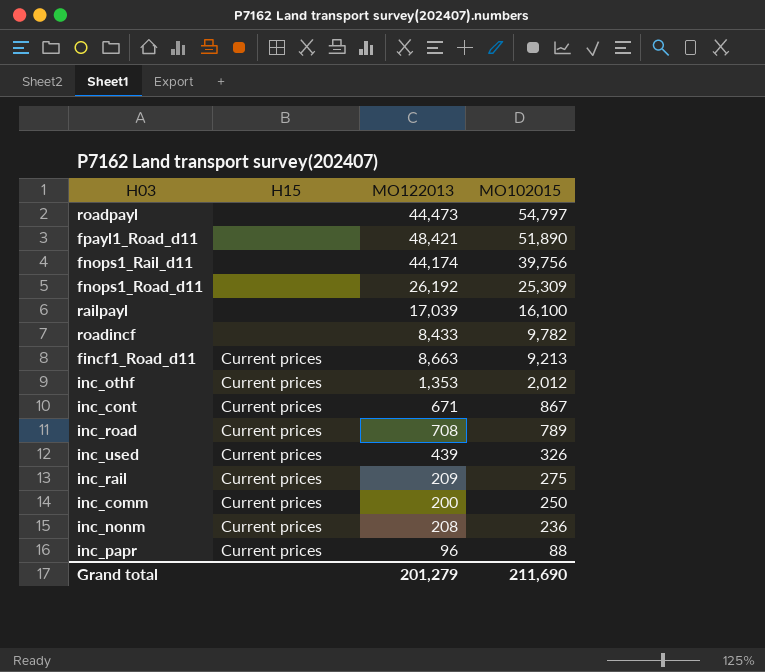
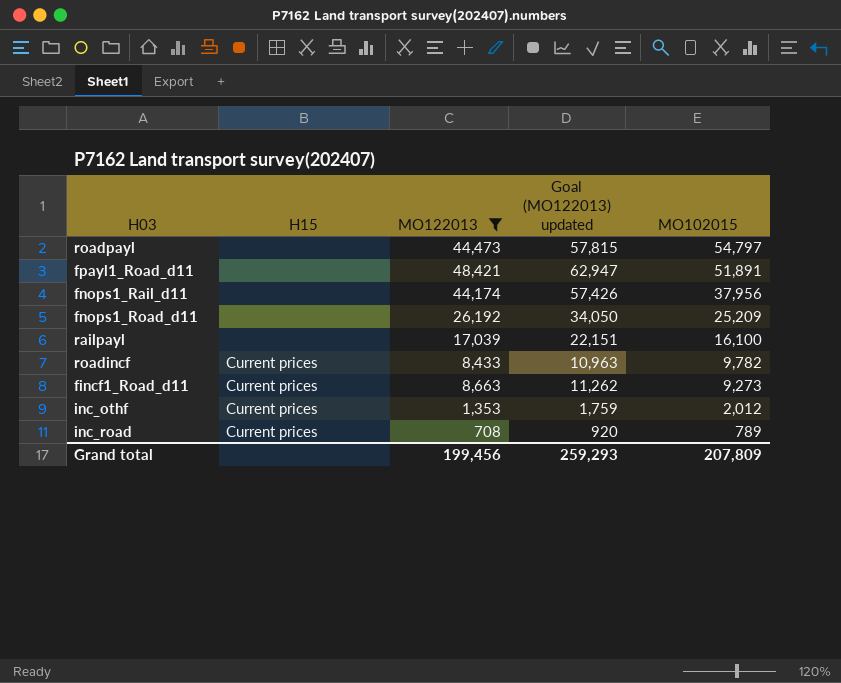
filter: none -> MO122013 >= 708
column Goal (MO122013) updated | formula: none -> [MO122013] * 1.3
fpayl1_Road_d11 | MO102015: 51,890 -> 51,891
fnops1_Rail_d11 | MO102015: 39,756 -> 37,956
fnops1_Road_d11 | MO102015: 25,309 -> 25,209
roadincf | H15: none -> Current prices
fincf1_Road_d11 | MO102015: 9,213 -> 9,273
Grand total | MO122013: 201,279 -> 199,456
Grand total | MO102015: 211,690 -> 207,809

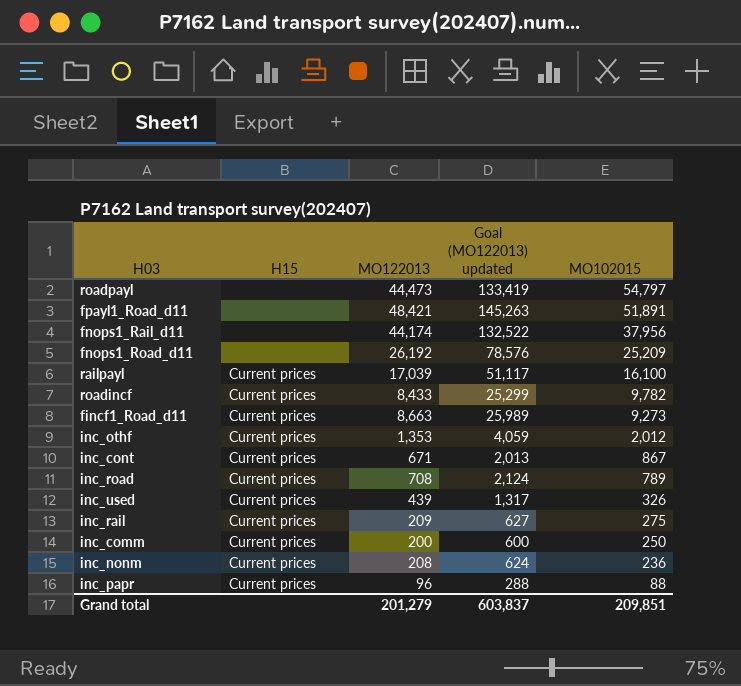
filter: MO122013 >= 708 -> none
column Goal (MO122013) updated | formula: [MO122013] * 1.3 -> [MO122013] * 3
railpayl | H15: none -> Current prices
Grand total | MO122013: 199,456 -> 201,279
Grand total | Goal (MO122013) updated: 259,293 -> 603,837
Grand total | MO102015: 207,809 -> 209,851

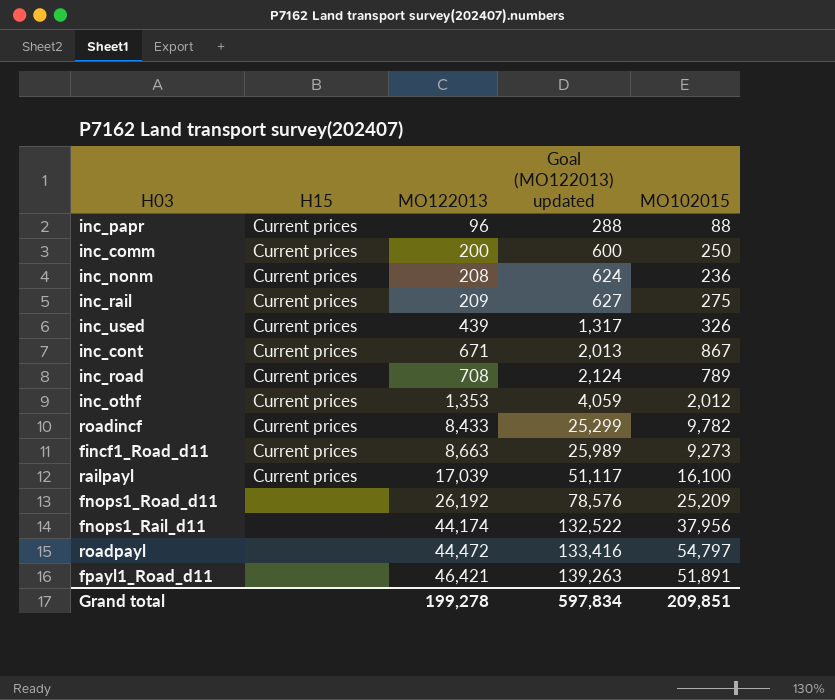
row order: MO102015 descending -> MO122013 ascending
roadpayl | MO122013: 44,473 -> 44,472
roadpayl | Goal (MO122013) updated: 133,419 -> 133,416
fpayl1_Road_d11 | MO122013: 48,421 -> 46,421
fpayl1_Road_d11 | Goal (MO122013) updated: 145,263 -> 139,263
Grand total | MO122013: 201,279 -> 199,278
Grand total | Goal (MO122013) updated: 603,837 -> 597,834

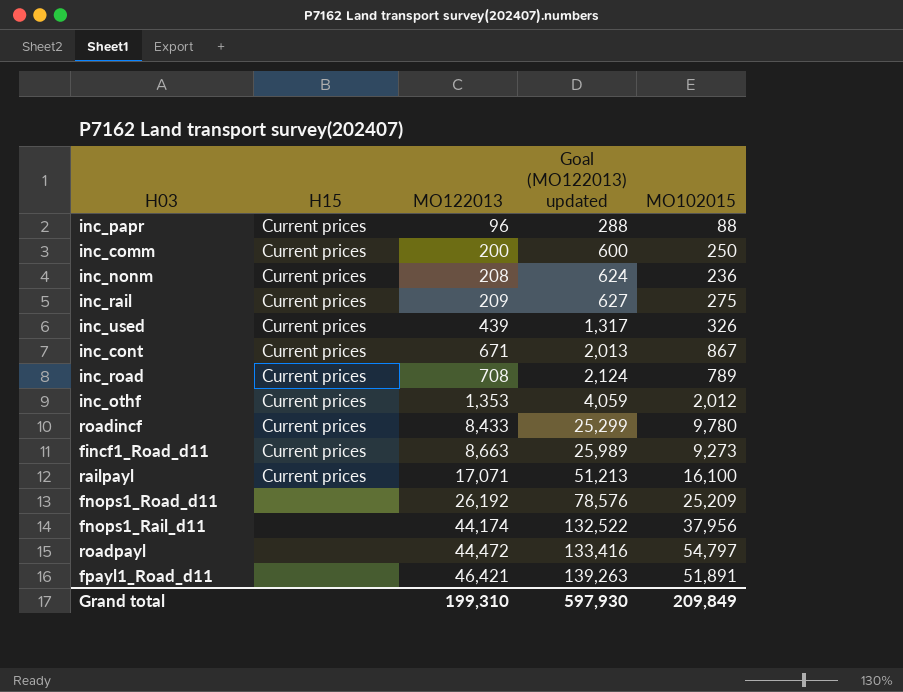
roadincf | MO102015: 9,782 -> 9,780
railpayl | MO122013: 17,039 -> 17,071
railpayl | Goal (MO122013) updated: 51,117 -> 51,213
Grand total | MO122013: 199,278 -> 199,310
Grand total | Goal (MO122013) updated: 597,834 -> 597,930
Grand total | MO102015: 209,851 -> 209,849

